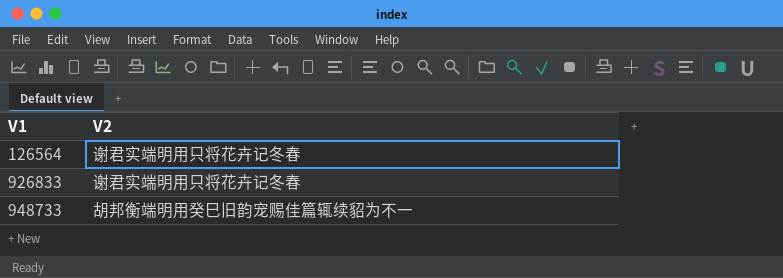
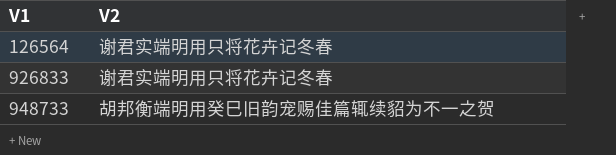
948733 | V2: 胡邦衡端明用癸巳旧韵宠赐佳篇辄续貂为不一 -> 胡邦衡端明用癸巳旧韵宠赐佳篇辄续貂为不一之贺

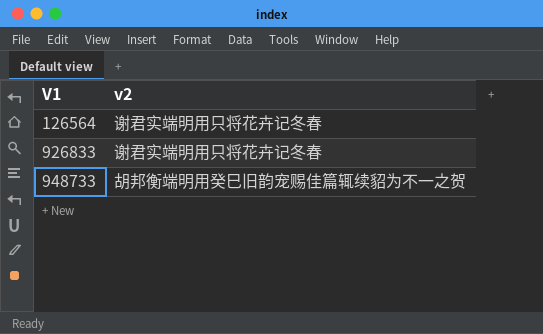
column name: V2 -> v2

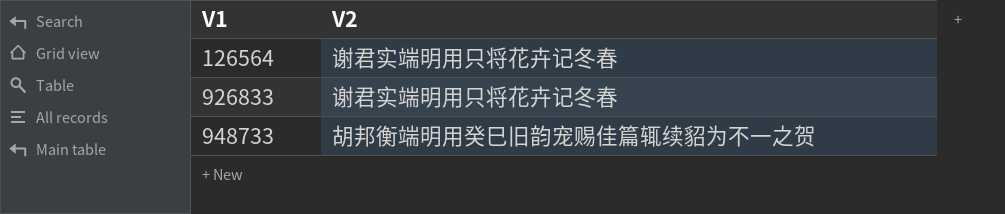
column name: v2 -> V2

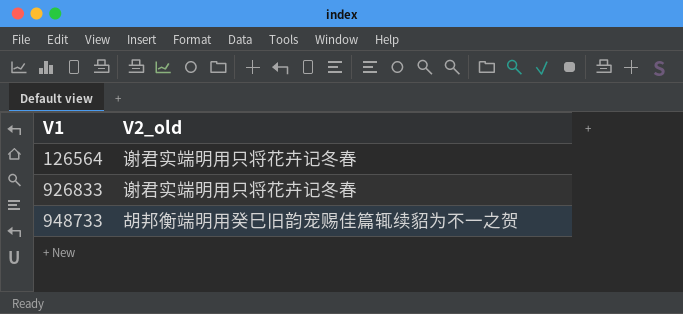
column name: V2 -> V2_old

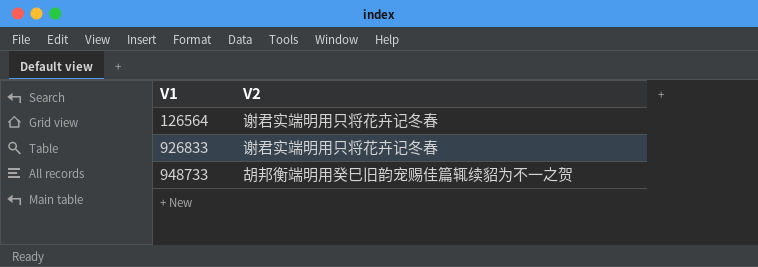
column name: V2_old -> V2

